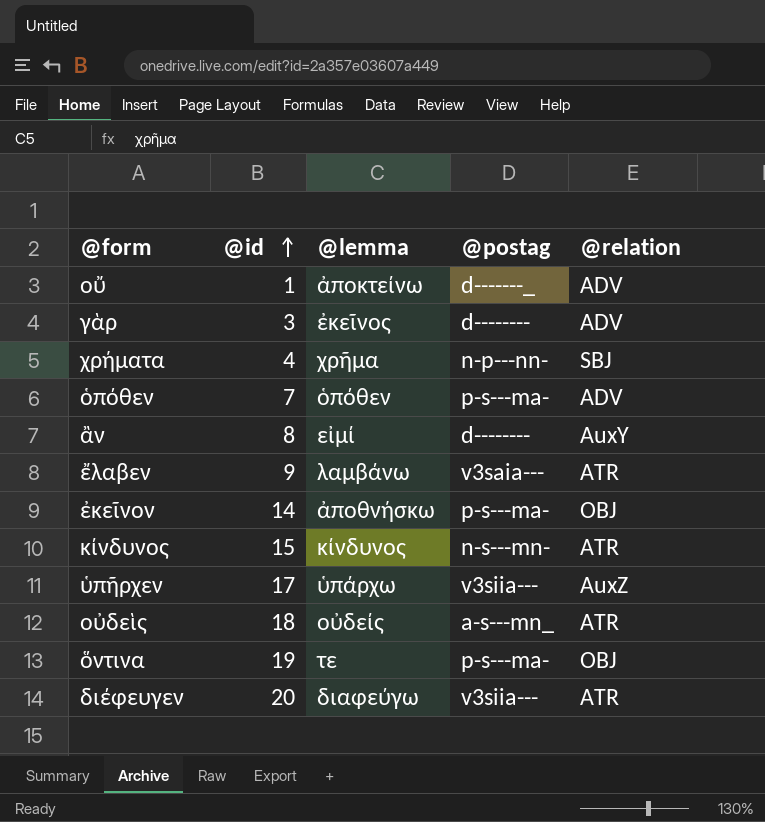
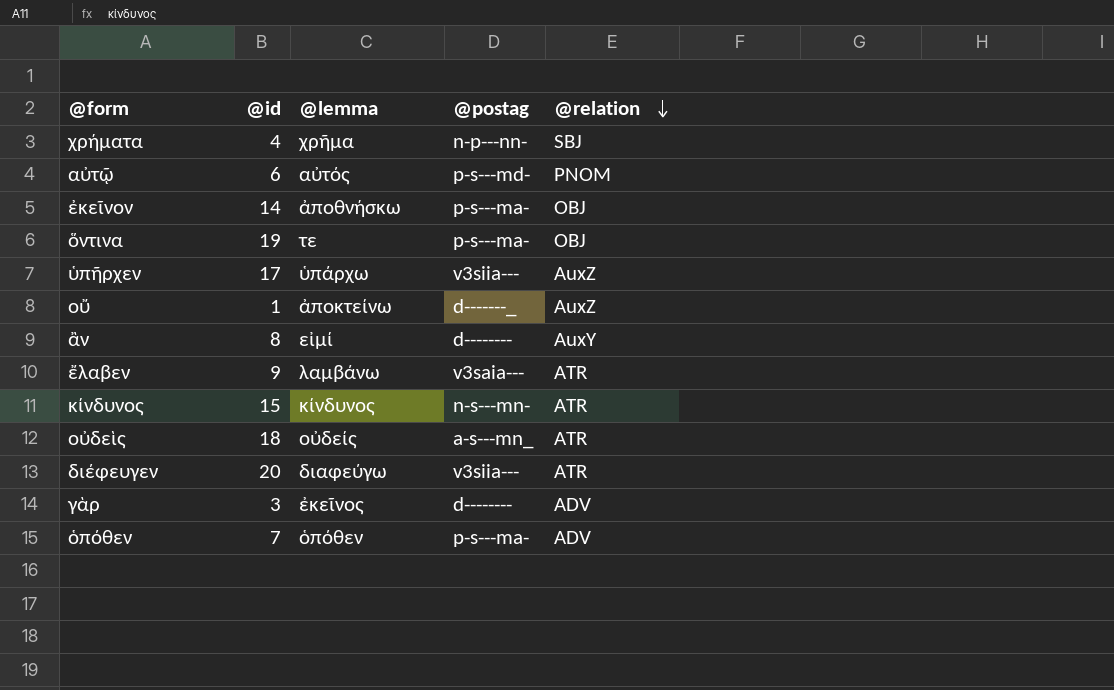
row order: @id ascending -> @relation descending
row αὐτῷ: none -> 6 | αὐτός | p-s---md- | PNOM
οὔ | @relation: ADV -> AuxZ

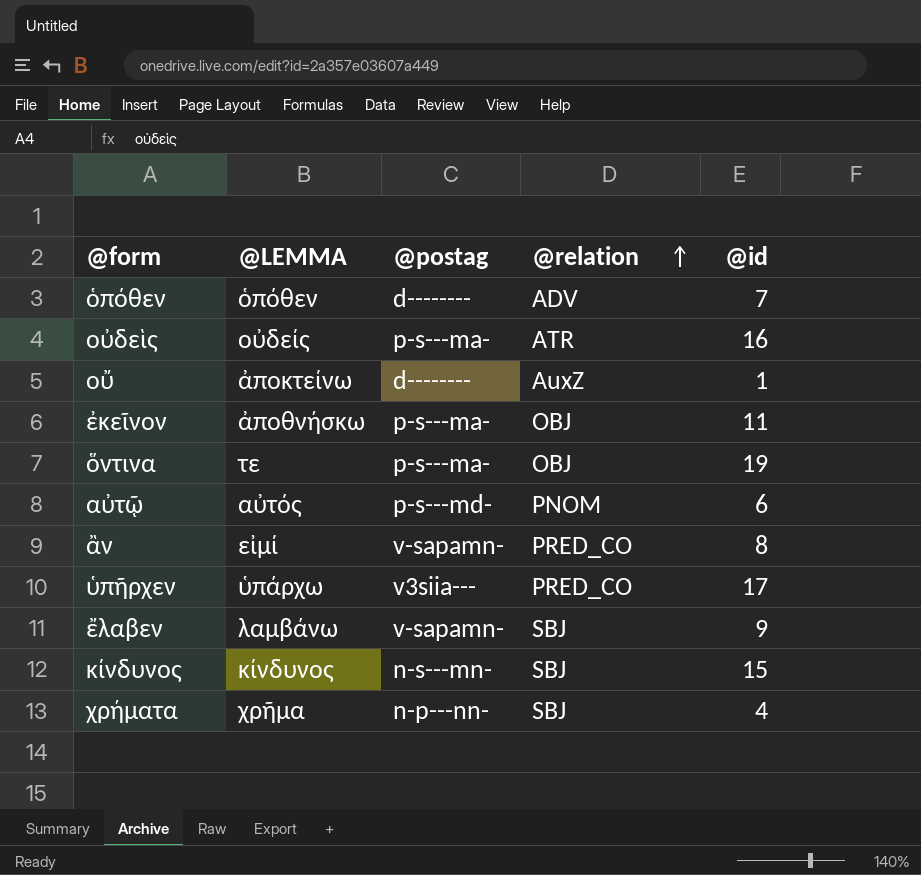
row order: @relation descending -> @relation ascending
column name: @lemma -> @LEMMA
column @id | position: 2 -> 5
row διέφευγεν: 20 | διαφεύγω | v3siia--- | ATR -> none
row γὰρ: 3 | ἐκεῖνος | d-------- | ADV -> none
ὁπόθεν | @postag: p-s---ma- -> d--------
οὐδεὶς | @postag: a-s---mn_ -> p-s---ma-
οὐδεὶς | @id: 18 -> 16
οὔ | @postag: d-------_ -> d--------
ἐκεῖνον | @id: 14 -> 11
ἂν | @postag: d-------- -> v-sapamn-
ἂν | @relation: AuxY -> PRED_CO
ὑπῆρχεν | @relation: AuxZ -> PRED_CO
ἔλαβεν | @postag: v3saia--- -> v-sapamn-
ἔλαβεν | @relation: ATR -> SBJ
κίνδυνος | @relation: ATR -> SBJ

